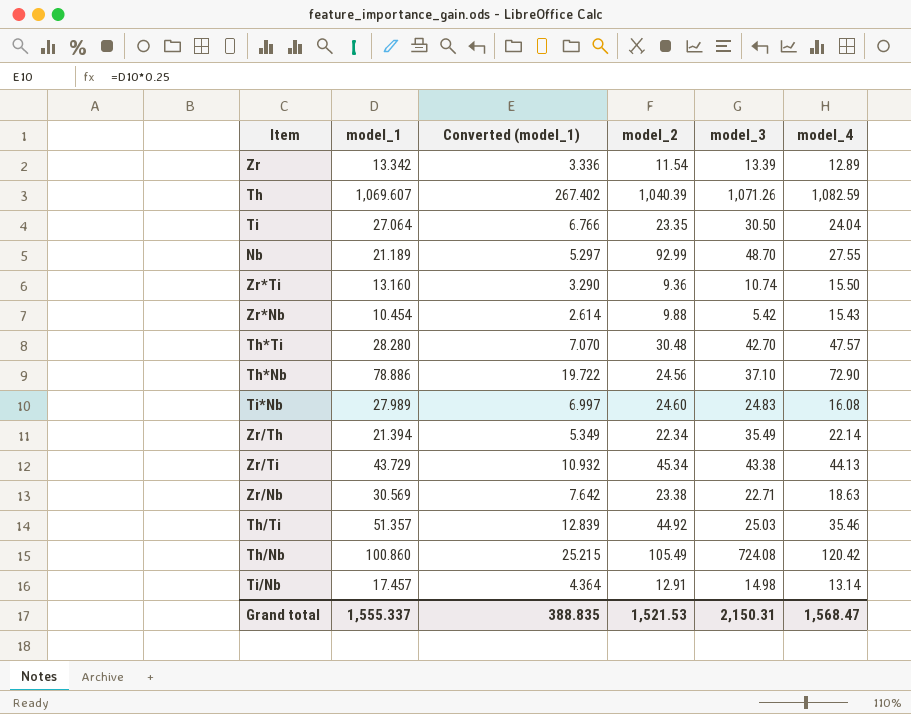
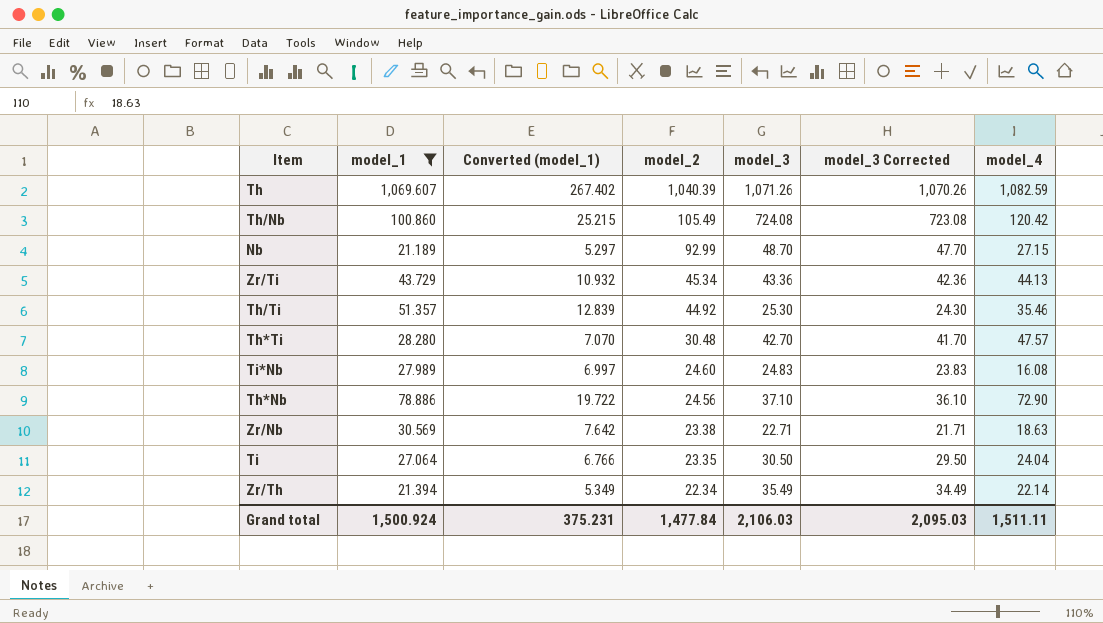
filter: none -> model_1 >= 21.189
row order: none -> model_2 descending
column model_3 Corrected | formula: none -> [model_3] - 1
Nb | model_4: 27.55 -> 27.15
Zr/Ti | model_3: 43.38 -> 43.36
Th/Ti | model_3: 25.03 -> 25.30
Grand total | model_1: 1,555.337 -> 1,500.924
Grand total | Converted (model_1): 388.835 -> 375.231
Grand total | model_2: 1,521.53 -> 1,477.84
Grand total | model_3: 2,150.31 -> 2,106.03
Grand total | model_4: 1,568.47 -> 1,511.11

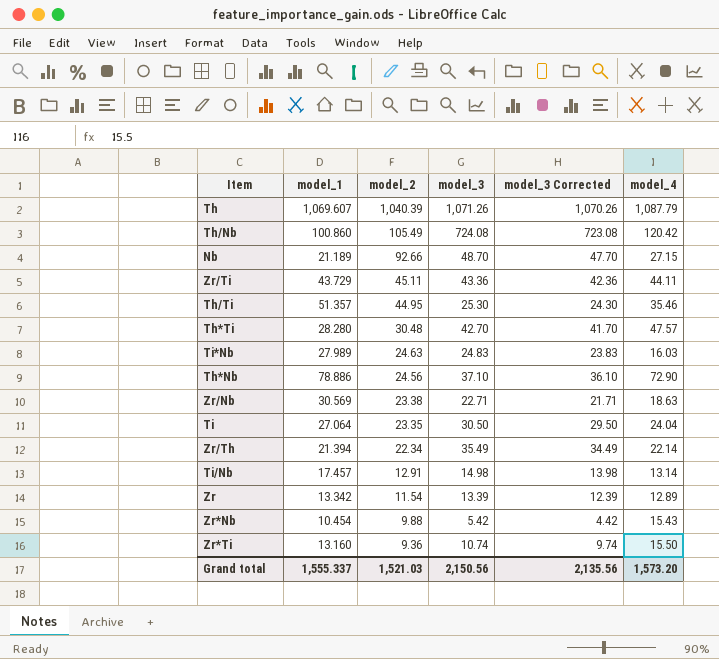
filter: model_1 >= 21.189 -> none
column Converted (model_1) | formula: [model_1] * 0.25 -> none
Th | model_4: 1,082.59 -> 1,087.79
Nb | model_2: 92.99 -> 92.66
Zr/Ti | model_2: 45.34 -> 45.11
Zr/Ti | model_4: 44.13 -> 44.11
Th/Ti | model_2: 44.92 -> 44.95
Ti*Nb | model_2: 24.60 -> 24.63
Ti*Nb | model_4: 16.08 -> 16.03
Grand total | model_1: 1,500.924 -> 1,555.337
Grand total | model_2: 1,477.84 -> 1,521.03
Grand total | model_3: 2,106.03 -> 2,150.56
Grand total | model_3 Corrected: 2,095.03 -> 2,135.56
Grand total | model_4: 1,511.11 -> 1,573.20

